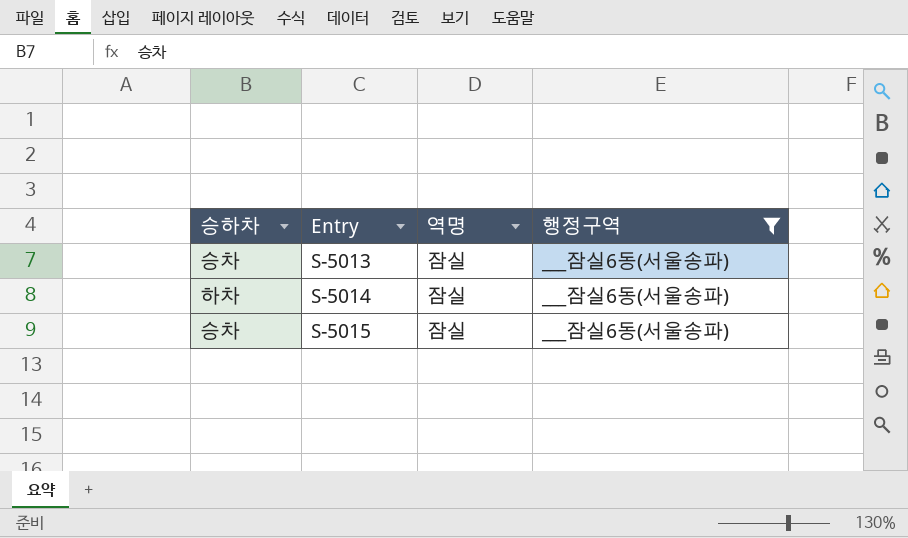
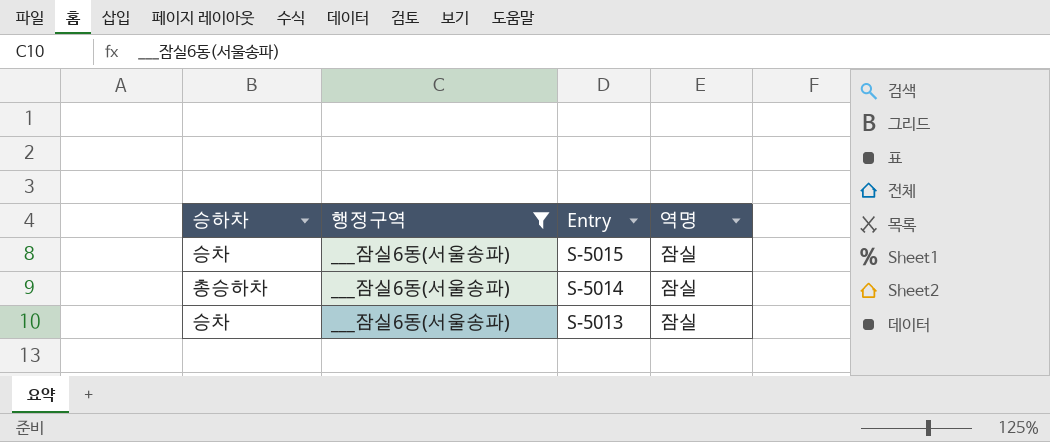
row order: Entry ascending -> Entry descending
column 행정구역 | position: 4 -> 2
S-5014 | 승하차: 하차 -> 총승하차

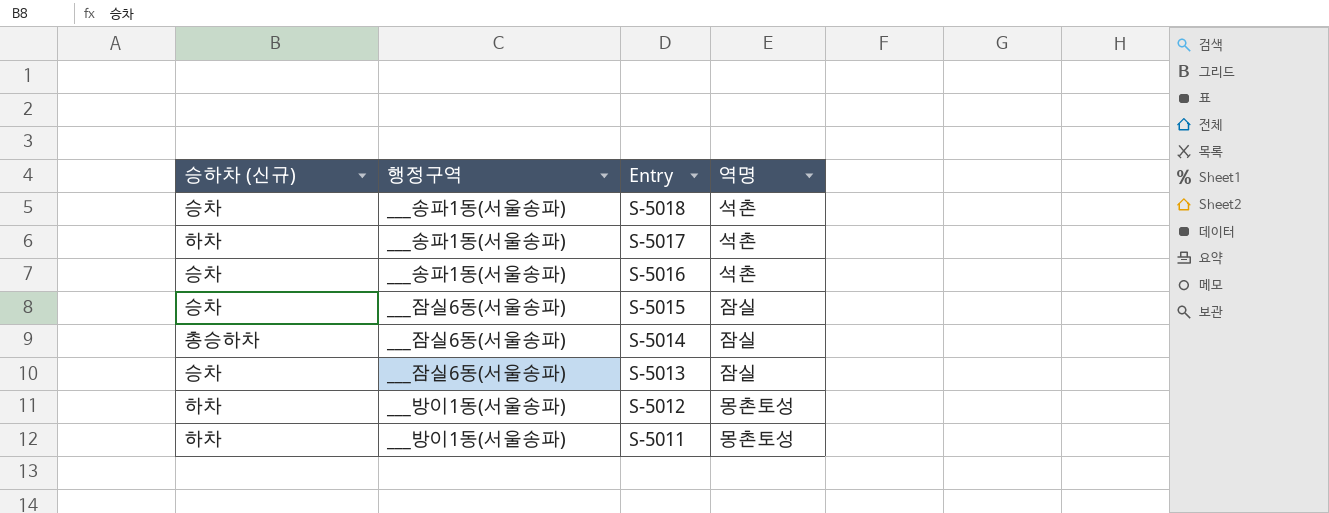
filter: 행정구역 = ___잠실6동(서울송파) -> none
column name: 승하차 -> 승하차 (신규)

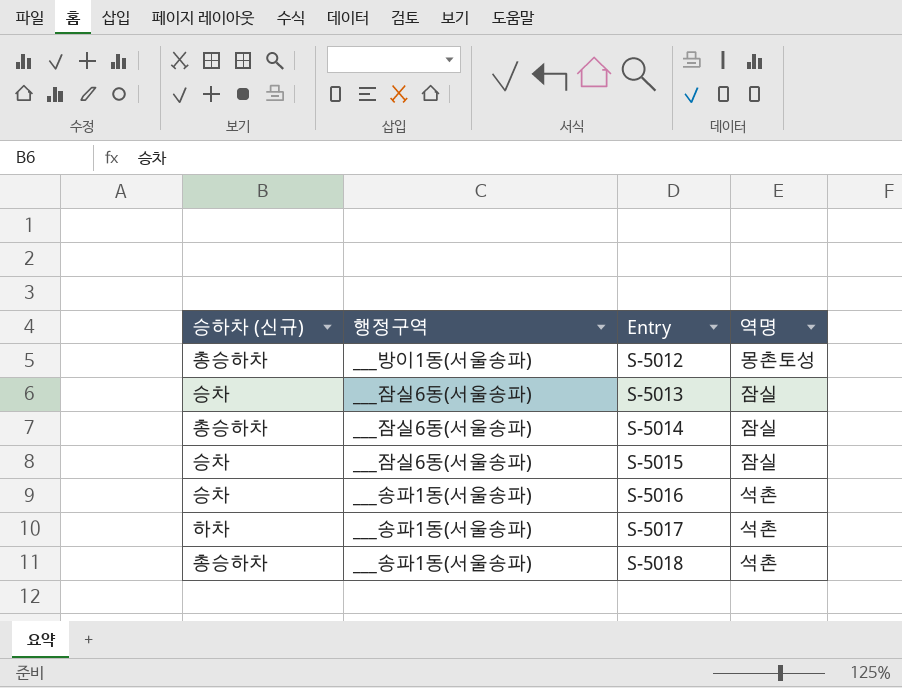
row order: Entry descending -> Entry ascending
row S-5011: 하차 | ___방이1동(서울송파) | 몽촌토성 -> none
S-5012 | 승하차 (신규): 하차 -> 총승하차
S-5018 | 승하차 (신규): 승차 -> 총승하차

